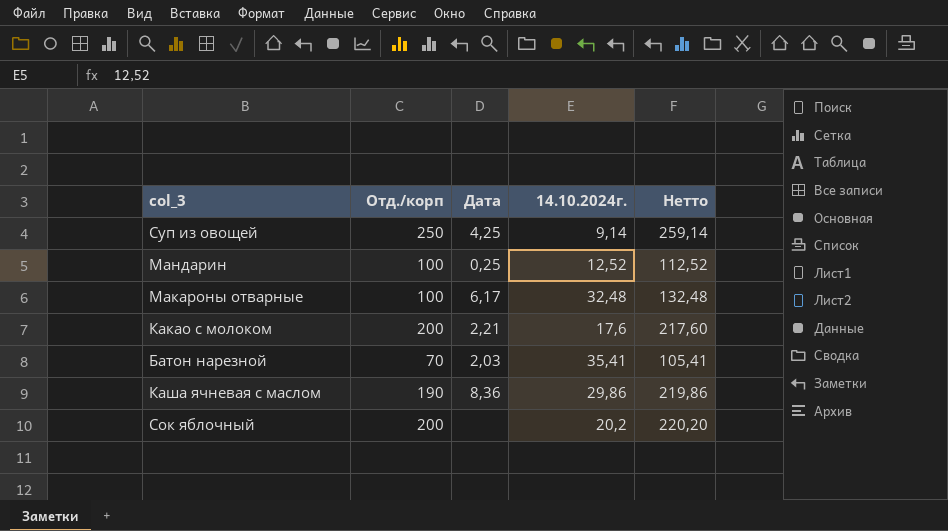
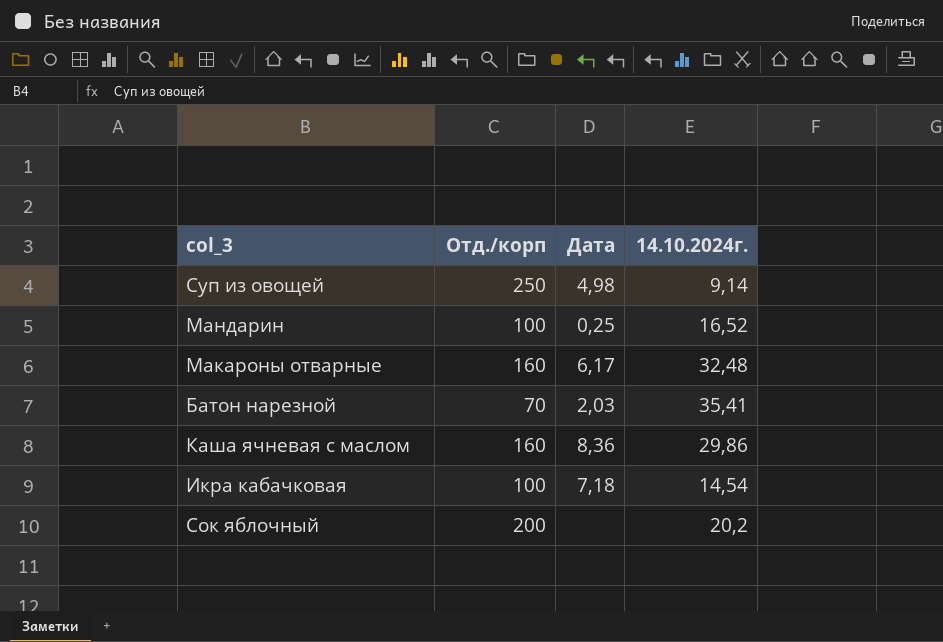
column Нетто | formula: [Отд./корп] + [14.10.2024г.] -> none
row Какао с молоком: 200 | 2,21 | 17,6 | 217,60 -> none
Суп из овощей | Дата: 4,25 -> 4,98
Мандарин | 14.10.2024г.: 12,52 -> 16,52
Макароны отварные | Отд./корп: 100 -> 160
Каша ячневая с маслом | Отд./корп: 190 -> 160
row Икра кабачковая: none -> 100 | 7,18 | 14,54

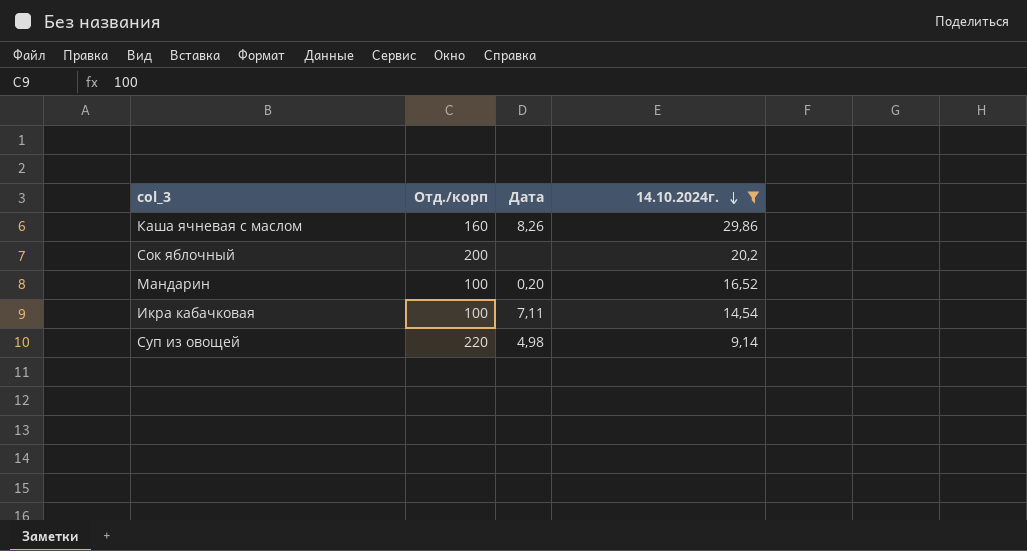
filter: none -> 14.10.2024г. <= 29,86
row order: none -> 14.10.2024г. descending
Каша ячневая с маслом | Дата: 8,36 -> 8,26
Мандарин | Дата: 0,25 -> 0,20
Икра кабачковая | Дата: 7,18 -> 7,11
Суп из овощей | Отд./корп: 250 -> 220

